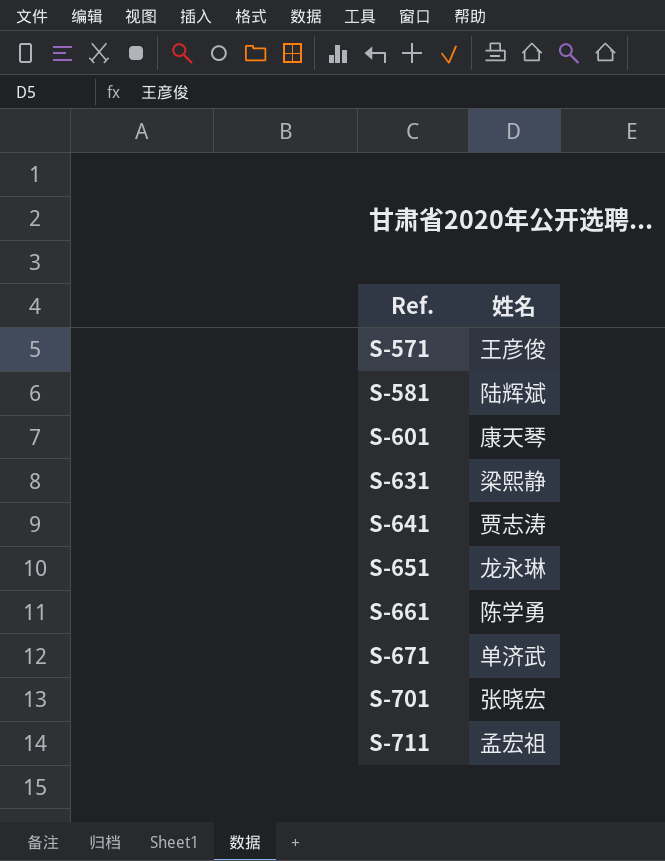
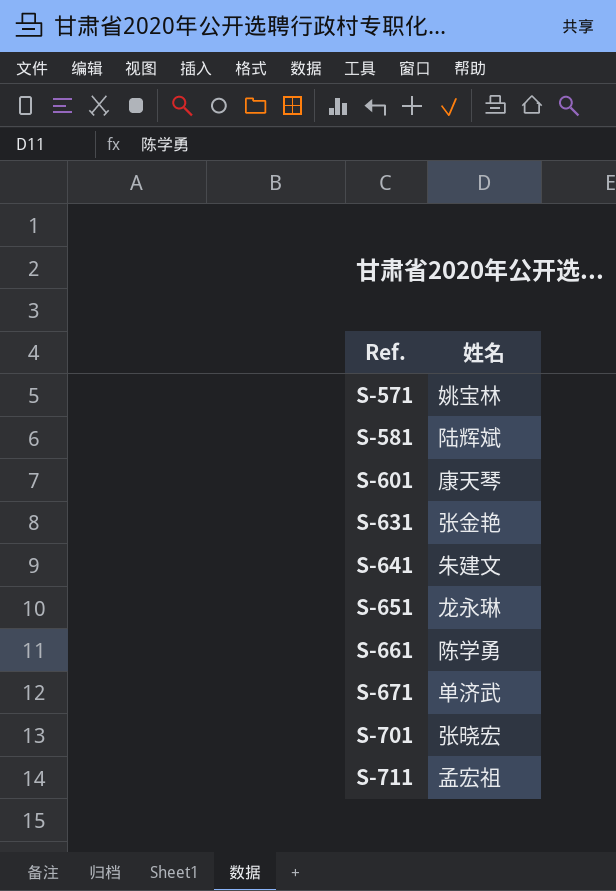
S-571 | 姓名: 王彦俊 -> 姚宝林
S-631 | 姓名: 梁熙静 -> 张金艳
S-641 | 姓名: 贾志涛 -> 朱建文

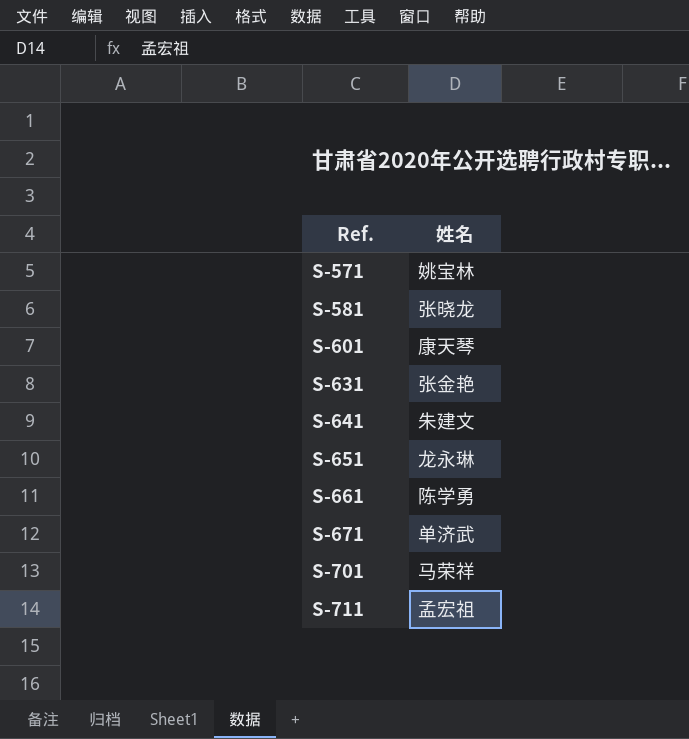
S-581 | 姓名: 陆辉斌 -> 张晓龙
S-701 | 姓名: 张晓宏 -> 马荣祥

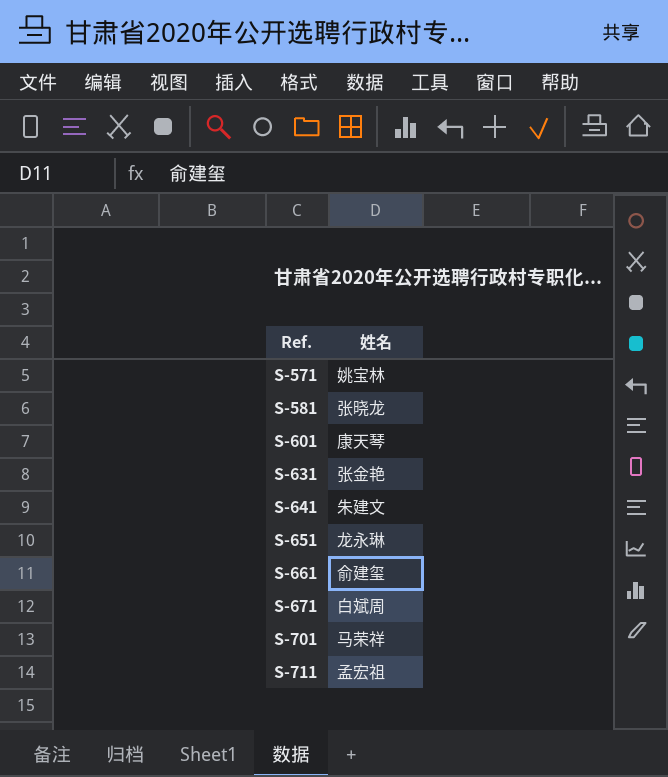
S-661 | 姓名: 陈学勇 -> 俞建玺
S-671 | 姓名: 单济武 -> 白斌周

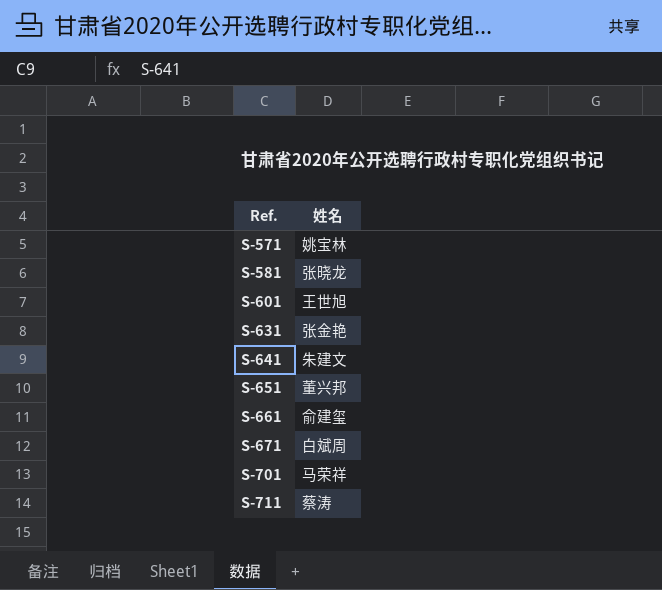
S-601 | 姓名: 康天琴 -> 王世旭
S-651 | 姓名: 龙永琳 -> 董兴邦
S-711 | 姓名: 孟宏祖 -> 蔡涛

